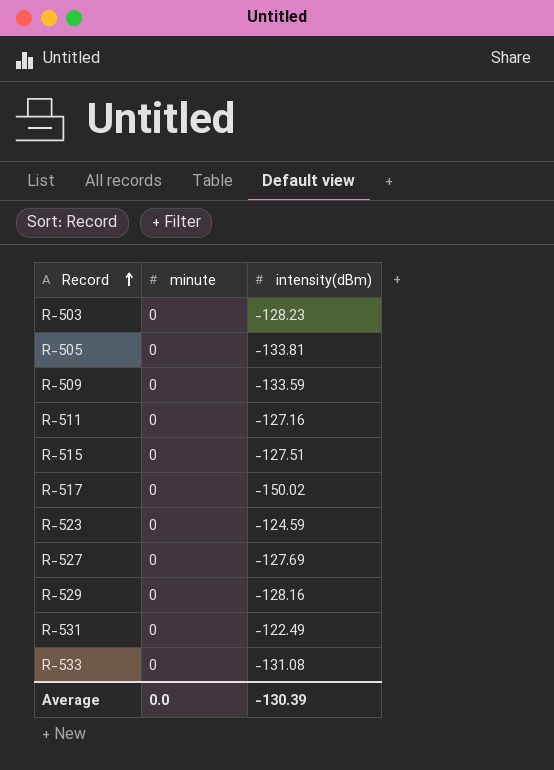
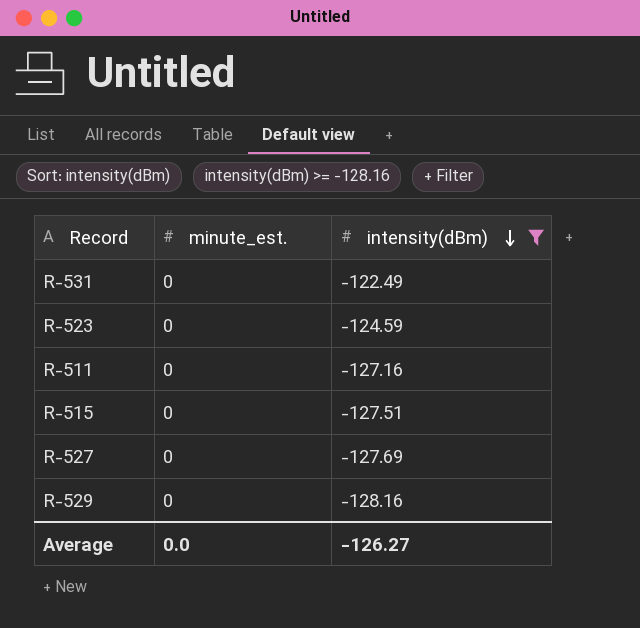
filter: none -> intensity(dBm) >= -128.16
row order: Record ascending -> intensity(dBm) descending
column name: minute -> minute_est.
Average | intensity(dBm): -130.39 -> -126.27

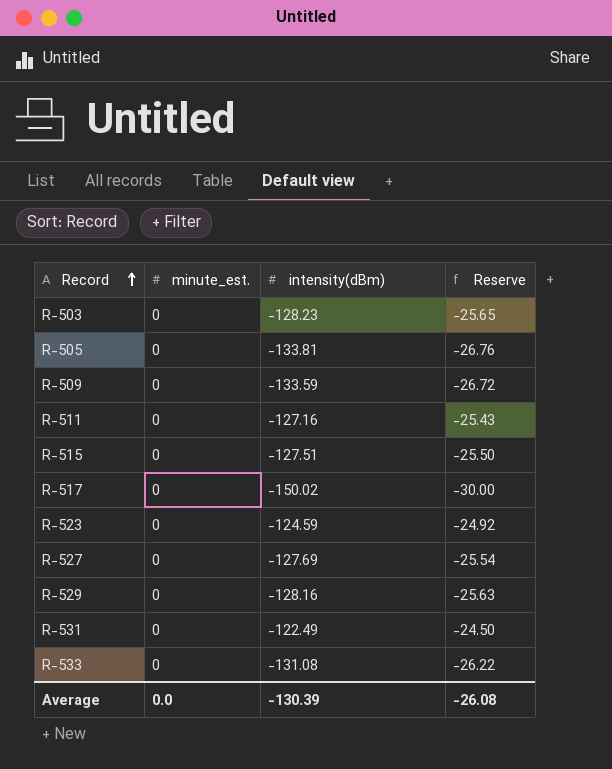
filter: intensity(dBm) >= -128.16 -> none
row order: intensity(dBm) descending -> Record ascending
column Reserve | formula: none -> [intensity(dBm)] * 0.2
Average | intensity(dBm): -126.27 -> -130.39

